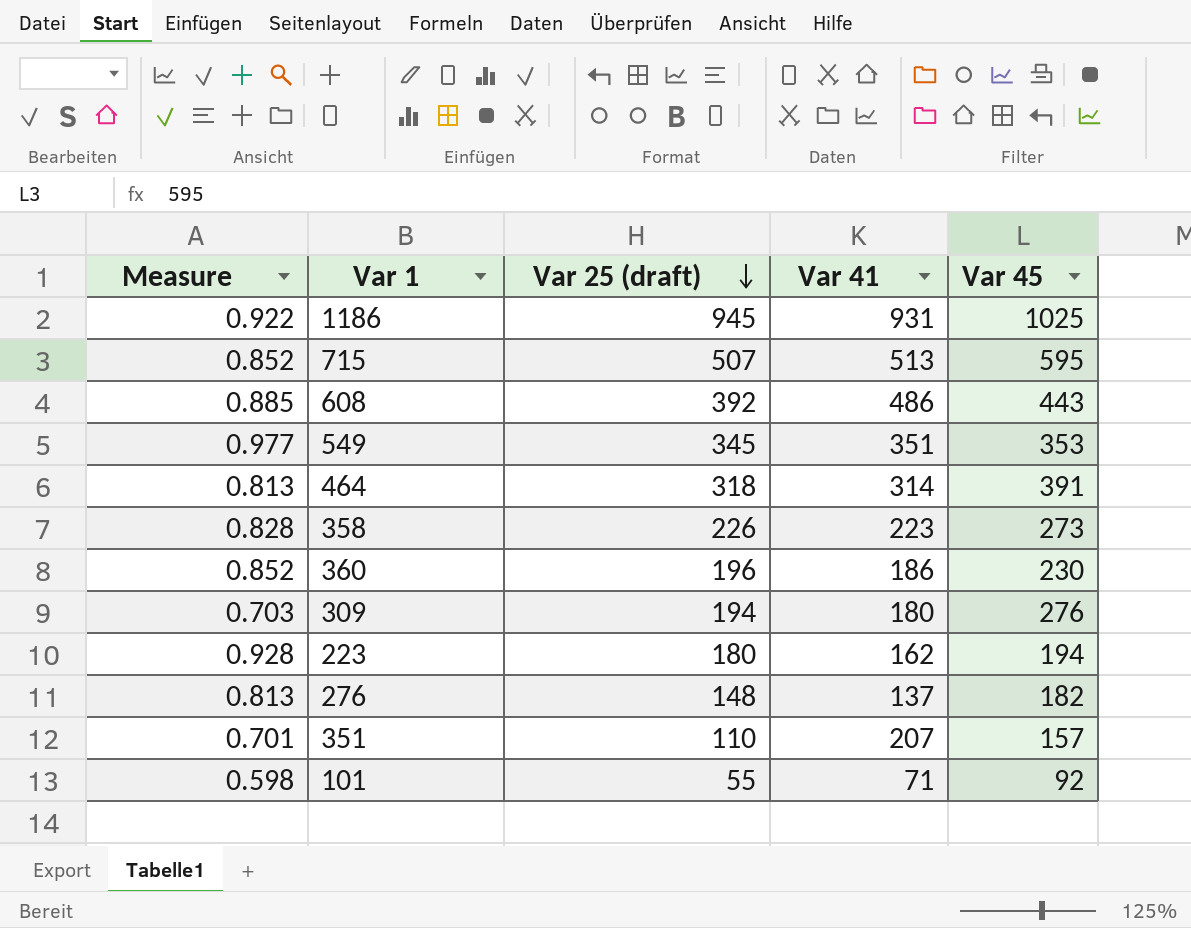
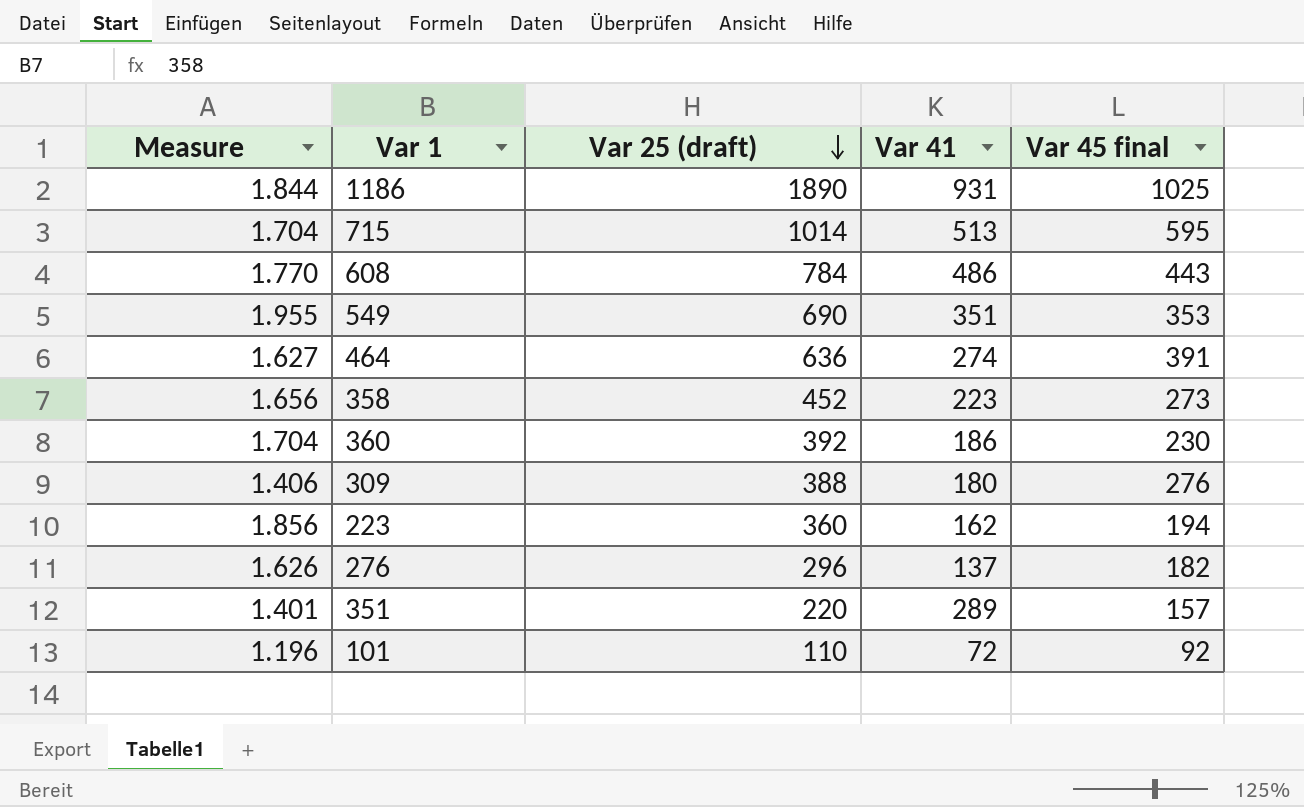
column name: Var 45 -> Var 45 final
1186 | Measure: 0.922 -> 1.844
1186 | Var 25 (draft): 945 -> 1890
715 | Measure: 0.852 -> 1.704
715 | Var 25 (draft): 507 -> 1014
608 | Measure: 0.885 -> 1.770
608 | Var 25 (draft): 392 -> 784
549 | Measure: 0.977 -> 1.955
549 | Var 25 (draft): 345 -> 690
464 | Measure: 0.813 -> 1.627
464 | Var 25 (draft): 318 -> 636
464 | Var 41: 314 -> 274
358 | Measure: 0.828 -> 1.656
358 | Var 25 (draft): 226 -> 452
360 | Measure: 0.852 -> 1.704
360 | Var 25 (draft): 196 -> 392
309 | Measure: 0.703 -> 1.406
309 | Var 25 (draft): 194 -> 388
223 | Measure: 0.928 -> 1.856
223 | Var 25 (draft): 180 -> 360
276 | Measure: 0.813 -> 1.626
276 | Var 25 (draft): 148 -> 296
351 | Measure: 0.701 -> 1.401
351 | Var 25 (draft): 110 -> 220
351 | Var 41: 207 -> 289
101 | Measure: 0.598 -> 1.196
101 | Var 25 (draft): 55 -> 110
101 | Var 41: 71 -> 72

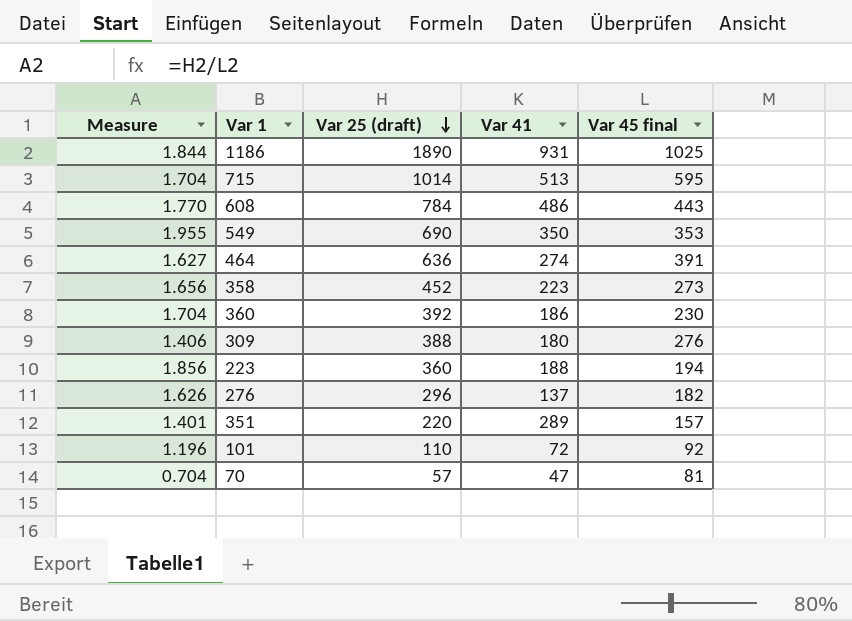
549 | Var 41: 351 -> 350
223 | Var 41: 162 -> 188
row 70: none -> 0.704 | 57 | 47 | 81

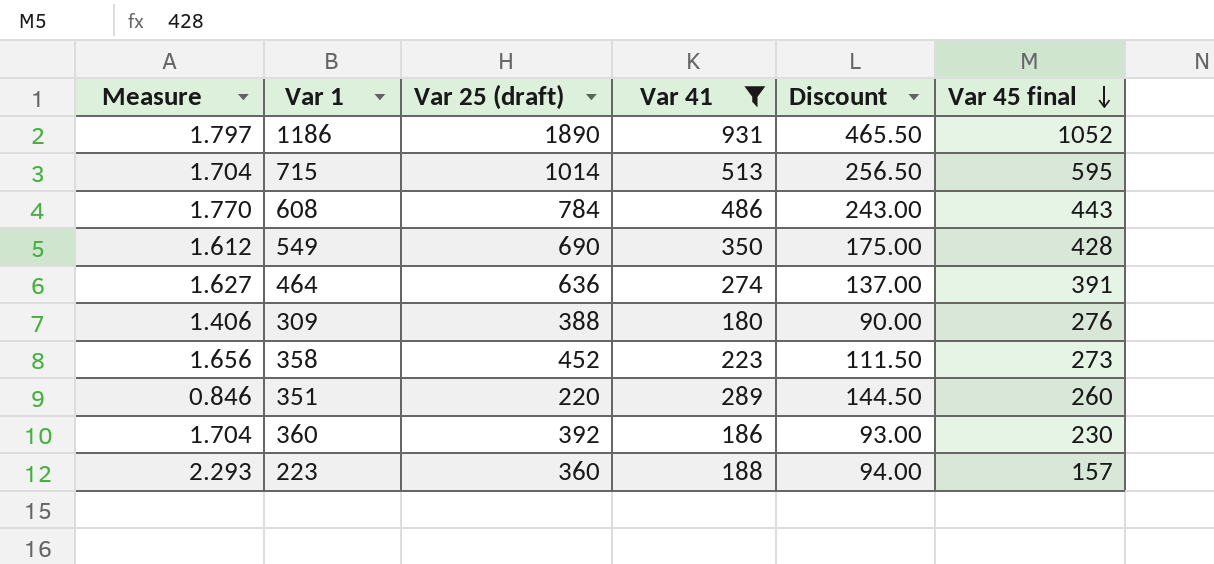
filter: none -> Var 41 >= 180
row order: Var 25 (draft) descending -> Var 45 final descending
column Discount | formula: none -> [Var 41] * 0.5
1186 | Measure: 1.844 -> 1.797
1186 | Var 45 final: 1025 -> 1052
549 | Measure: 1.955 -> 1.612
549 | Var 45 final: 353 -> 428
351 | Measure: 1.401 -> 0.846
351 | Var 45 final: 157 -> 260
223 | Measure: 1.856 -> 2.293
223 | Var 45 final: 194 -> 157

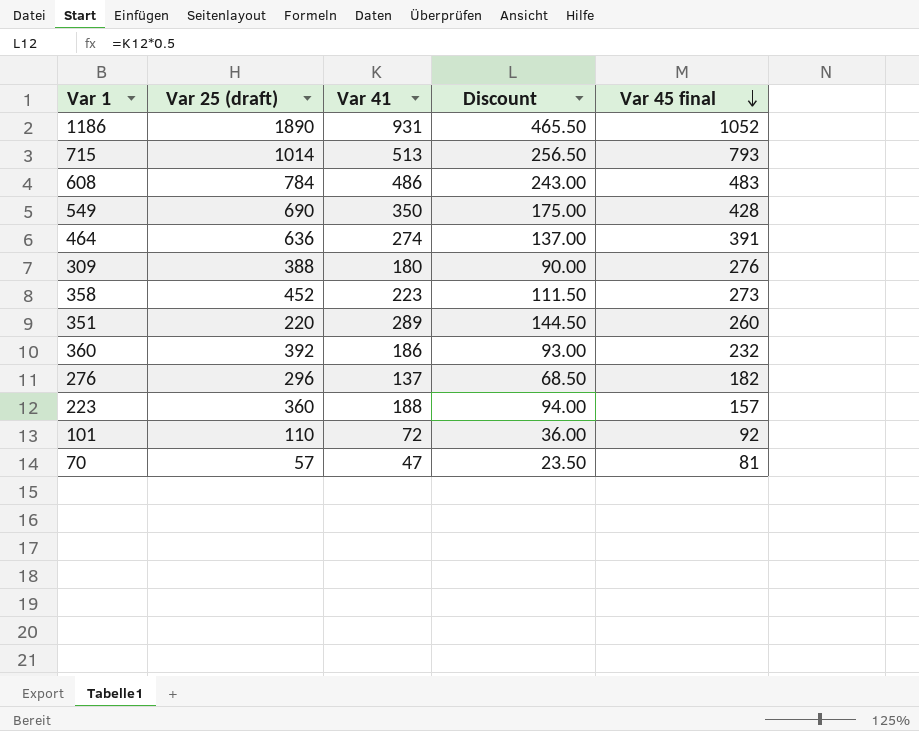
filter: Var 41 >= 180 -> none
column Measure | formula: [Var 25 (draft)] / [Var 45 final] -> none
715 | Var 45 final: 595 -> 793
608 | Var 45 final: 443 -> 483
360 | Var 45 final: 230 -> 232

